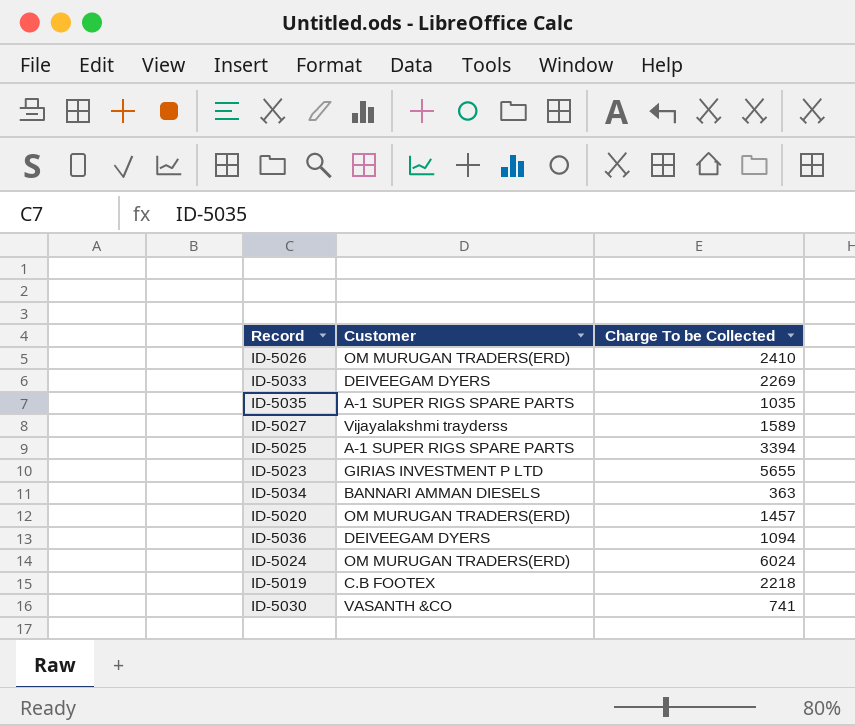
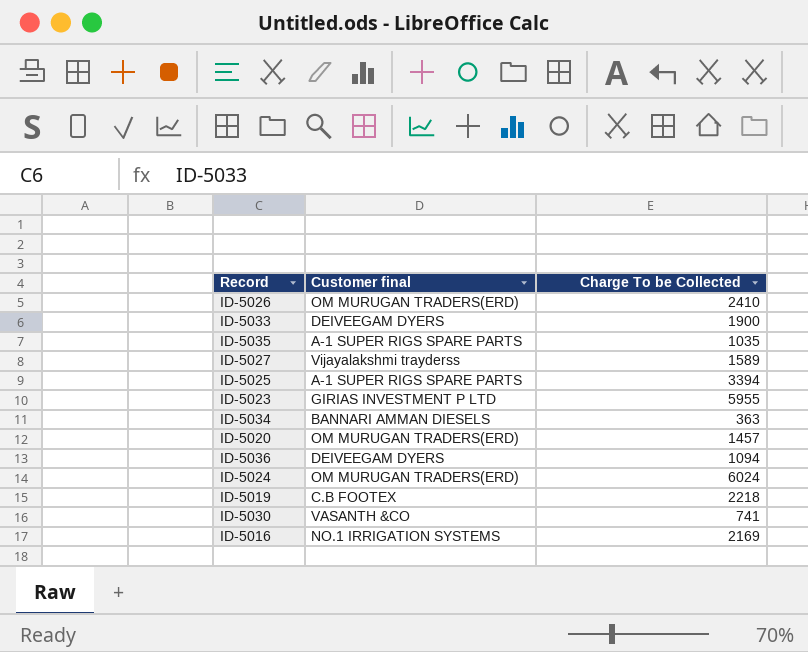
column name: Customer -> Customer final
ID-5033 | Charge To be Collected: 2269 -> 1900
ID-5023 | Charge To be Collected: 5655 -> 5955
row ID-5016: none -> NO.1 IRRIGATION SYSTEMS | 2169

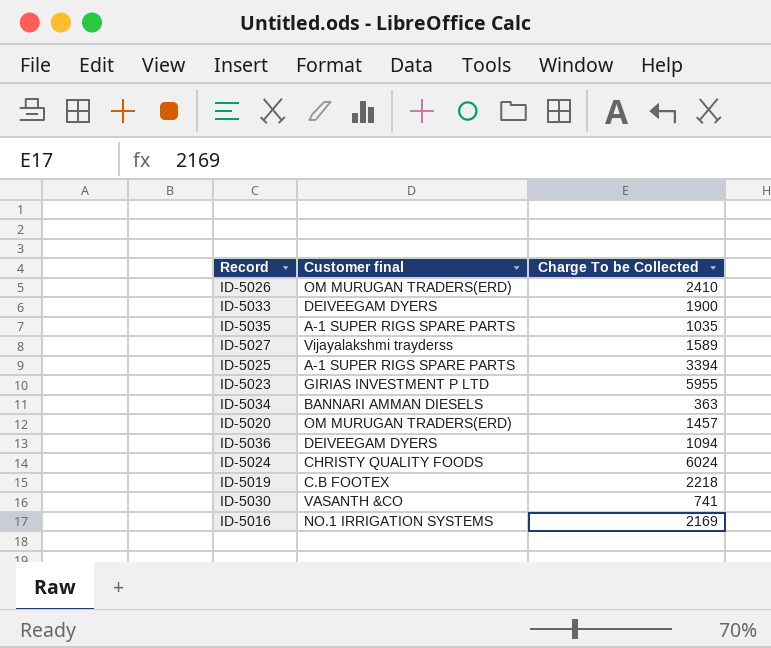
ID-5024 | Customer final: OM MURUGAN TRADERS(ERD) -> CHRISTY QUALITY FOODS

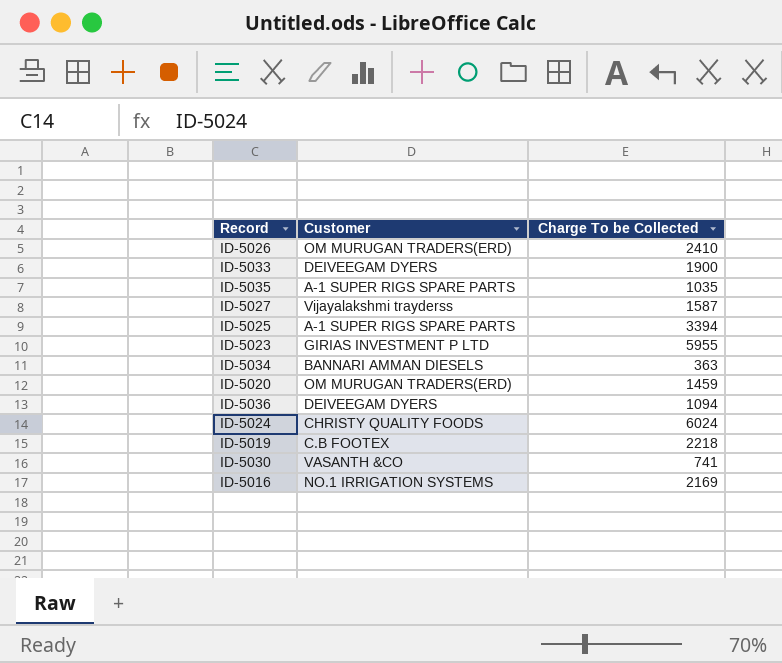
column name: Customer final -> Customer
ID-5027 | Charge To be Collected: 1589 -> 1587
ID-5020 | Charge To be Collected: 1457 -> 1459

